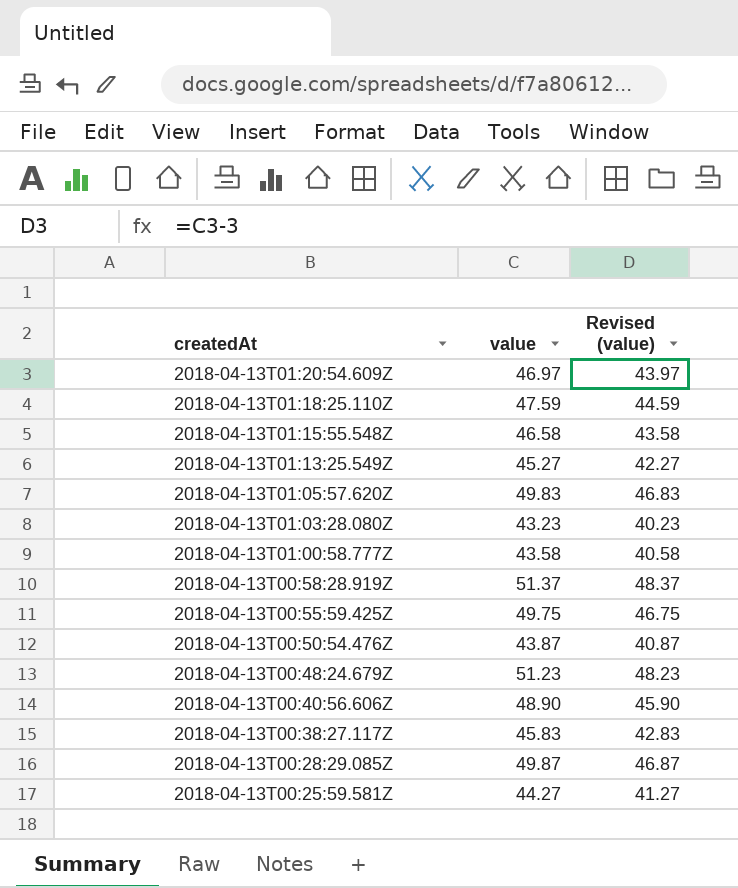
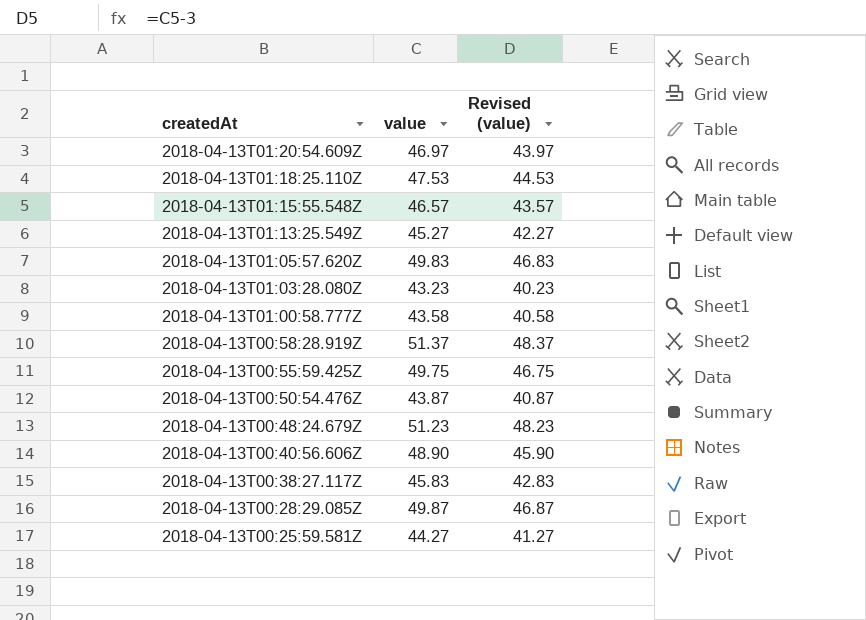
2018-04-13T01:18:25.110Z | value: 47.59 -> 47.53
2018-04-13T01:18:25.110Z | Revised (value): 44.59 -> 44.53
2018-04-13T01:15:55.548Z | value: 46.58 -> 46.57
2018-04-13T01:15:55.548Z | Revised (value): 43.58 -> 43.57

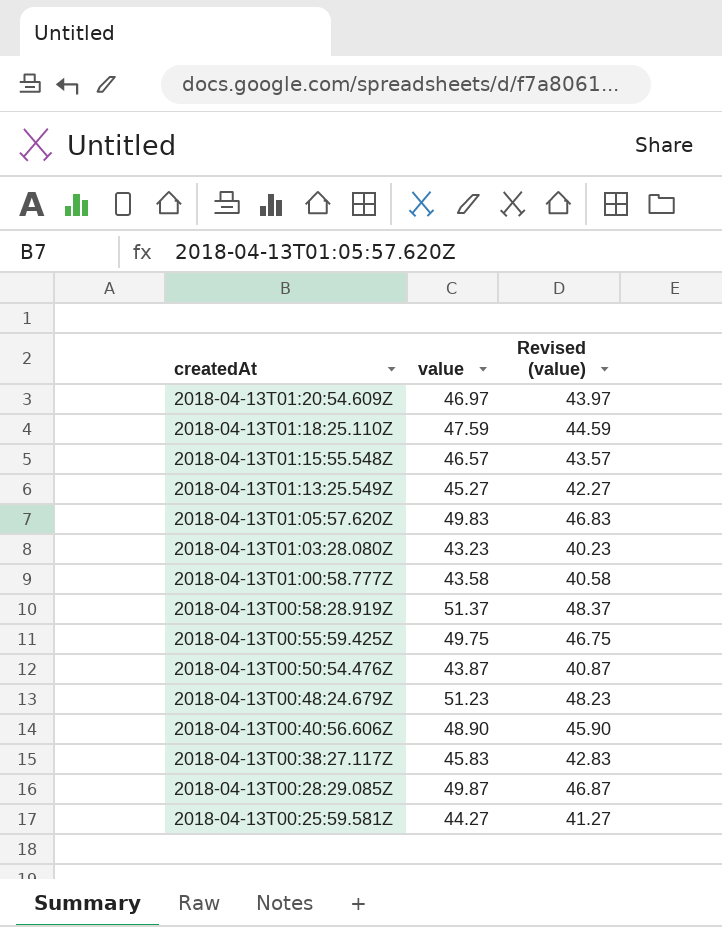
2018-04-13T01:18:25.110Z | value: 47.53 -> 47.59
2018-04-13T01:18:25.110Z | Revised (value): 44.53 -> 44.59

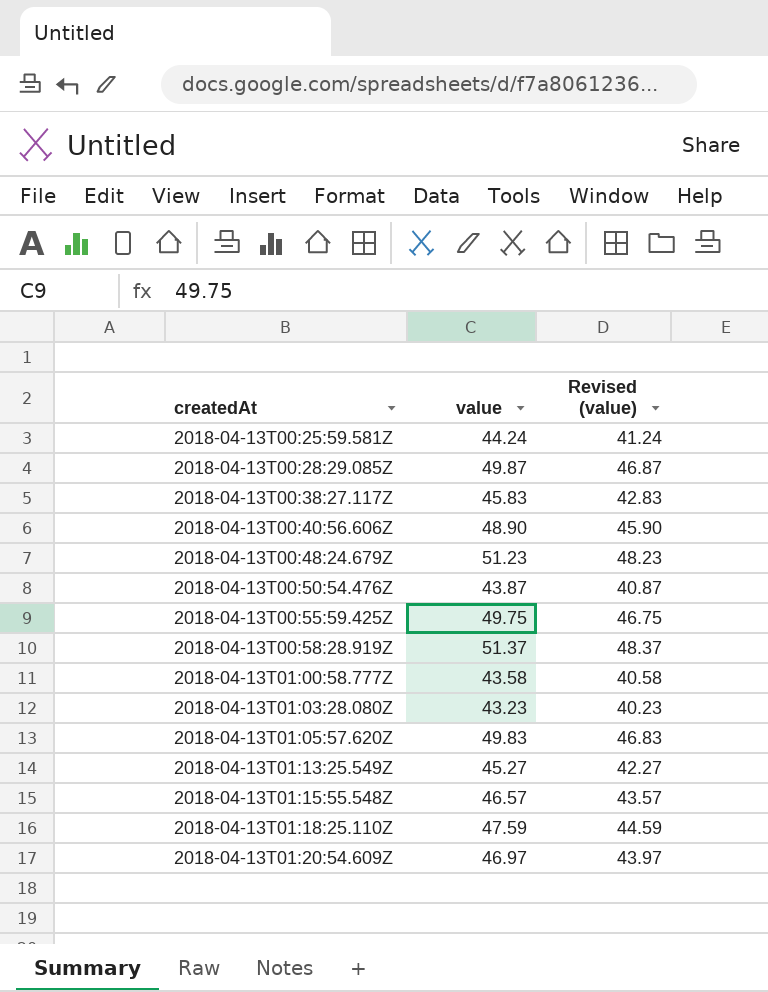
row order: createdAt descending -> createdAt ascending
2018-04-13T00:25:59.581Z | value: 44.27 -> 44.24
2018-04-13T00:25:59.581Z | Revised (value): 41.27 -> 41.24

